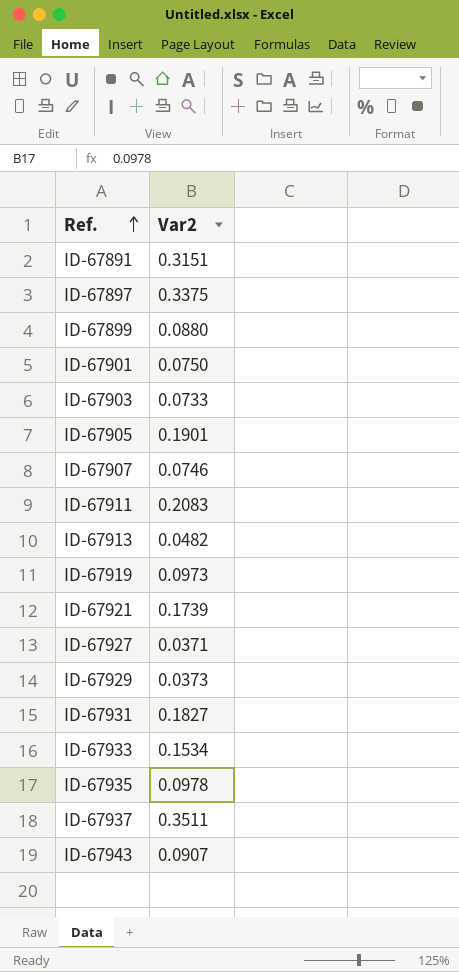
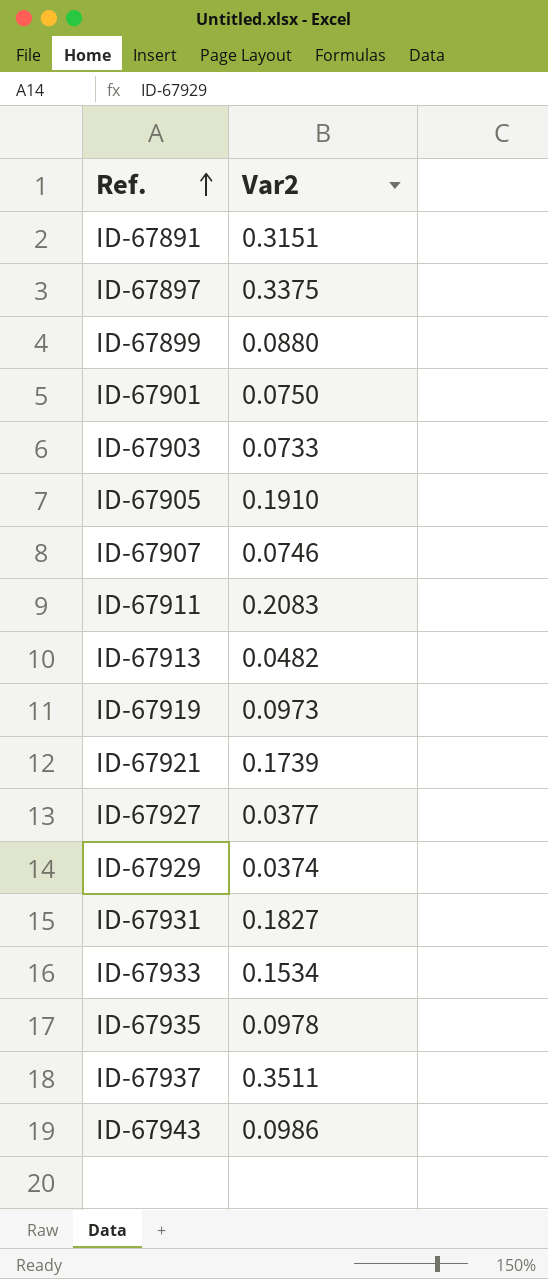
ID-67905 | Var2: 0.1901 -> 0.1910
ID-67927 | Var2: 0.0371 -> 0.0377
ID-67929 | Var2: 0.0373 -> 0.0374
ID-67943 | Var2: 0.0907 -> 0.0986

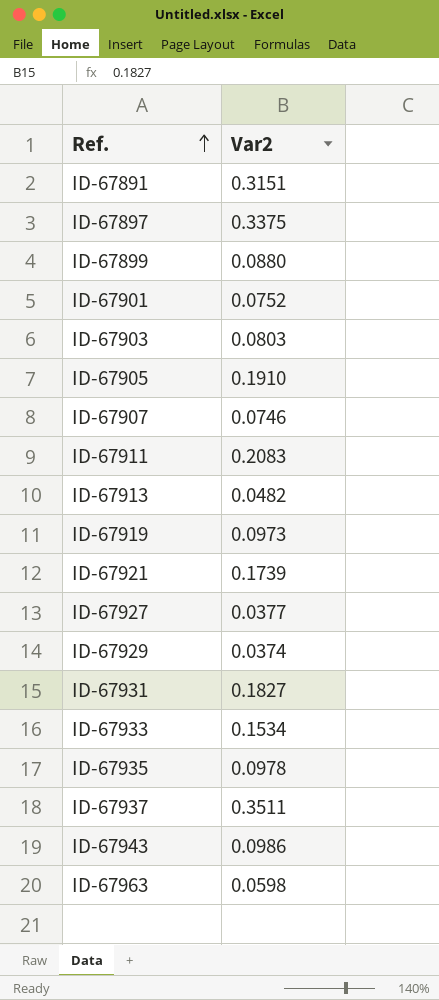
ID-67901 | Var2: 0.0750 -> 0.0752
ID-67903 | Var2: 0.0733 -> 0.0803
row ID-67963: none -> 0.0598

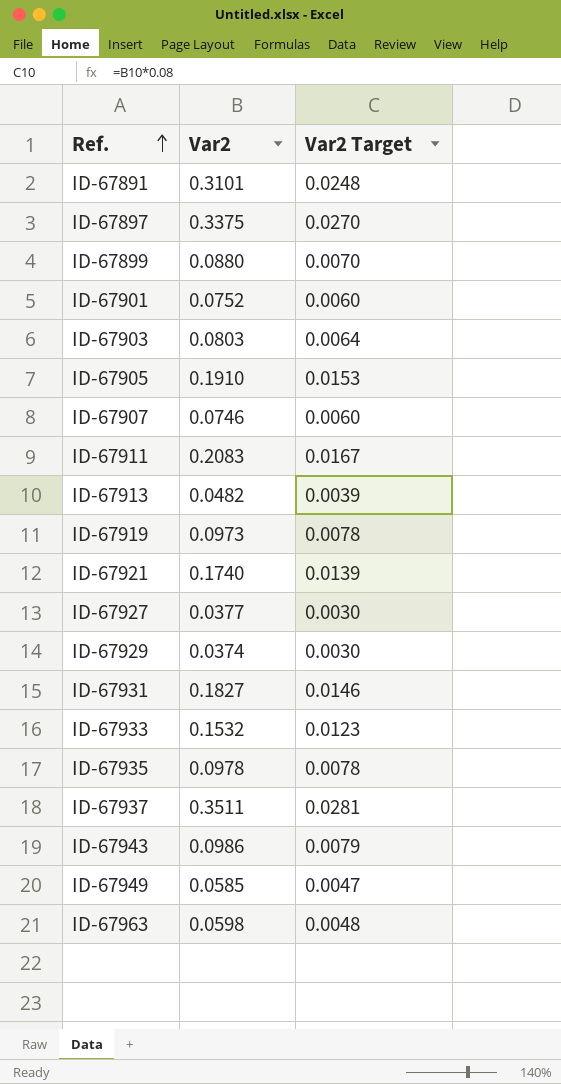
column Var2 Target | formula: none -> [Var2] * 0.08
ID-67891 | Var2: 0.3151 -> 0.3101
ID-67921 | Var2: 0.1739 -> 0.1740
ID-67933 | Var2: 0.1534 -> 0.1532
row ID-67949: none -> 0.0585 | 0.0047

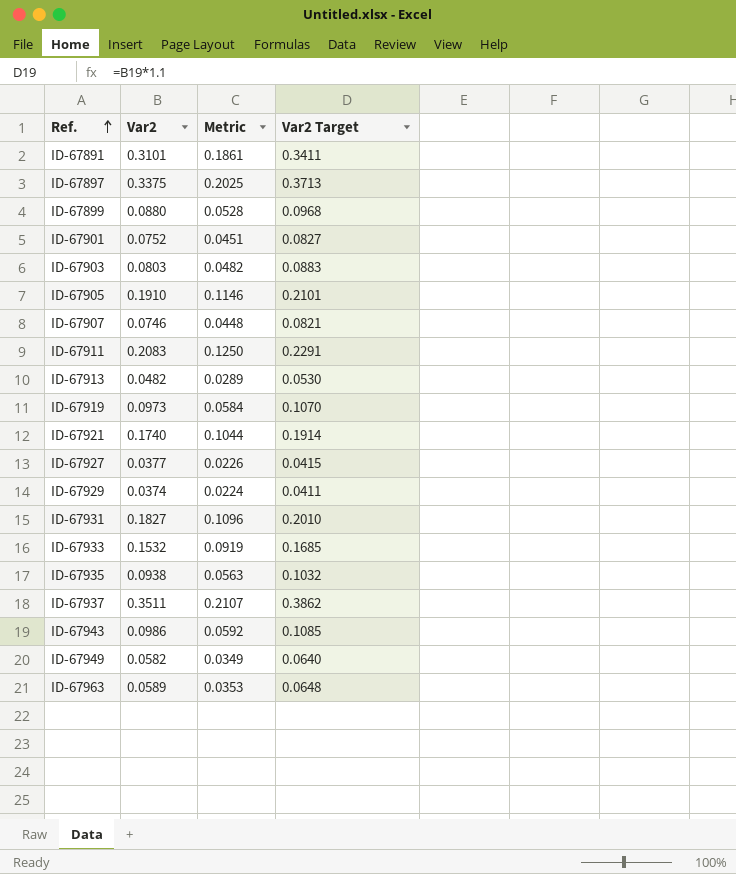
column Metric | formula: none -> [Var2] * 0.6
column Var2 Target | formula: [Var2] * 0.08 -> [Var2] * 1.1
ID-67935 | Var2: 0.0978 -> 0.0938
ID-67949 | Var2: 0.0585 -> 0.0582
ID-67963 | Var2: 0.0598 -> 0.0589

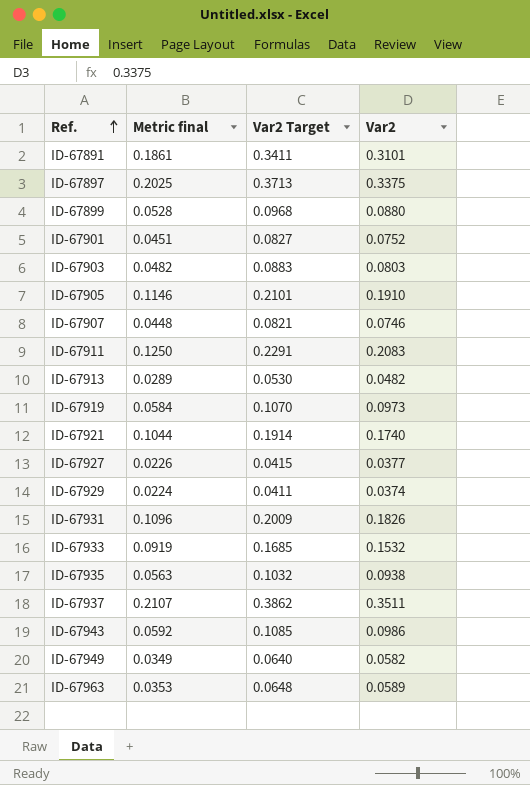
column name: Metric -> Metric final
column Var2 | position: 2 -> 4
ID-67931 | Var2 Target: 0.2010 -> 0.2009
ID-67931 | Var2: 0.1827 -> 0.1826

